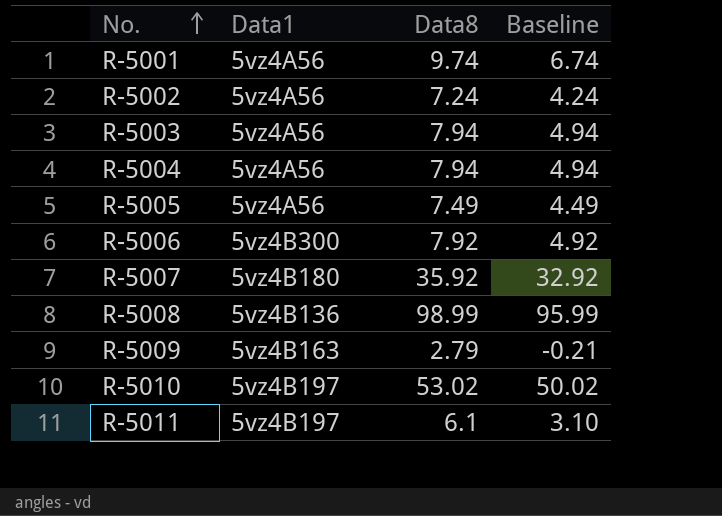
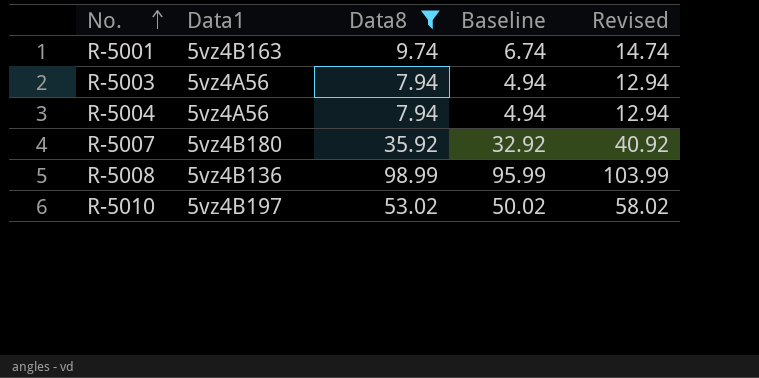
filter: none -> Data8 >= 7.94
column Revised | formula: none -> [Data8] + 5
R-5001 | Data1: 5vz4A56 -> 5vz4B163

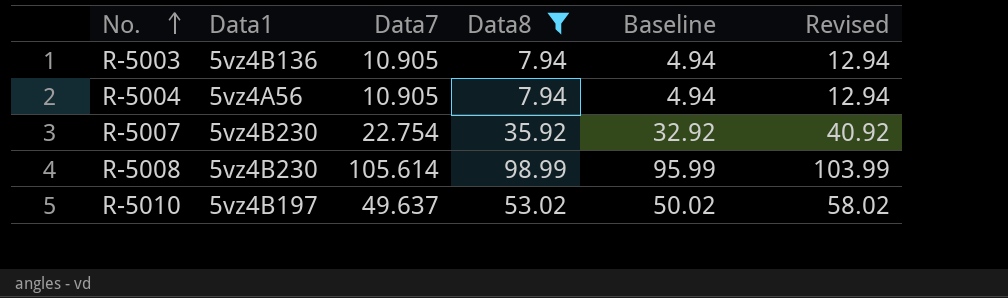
column Data7 | position: none -> 3
row R-5001: 5vz4B163 | 9.74 | 6.74 | 14.74 -> none
R-5003 | Data1: 5vz4A56 -> 5vz4B136
R-5007 | Data1: 5vz4B180 -> 5vz4B230
R-5008 | Data1: 5vz4B136 -> 5vz4B230

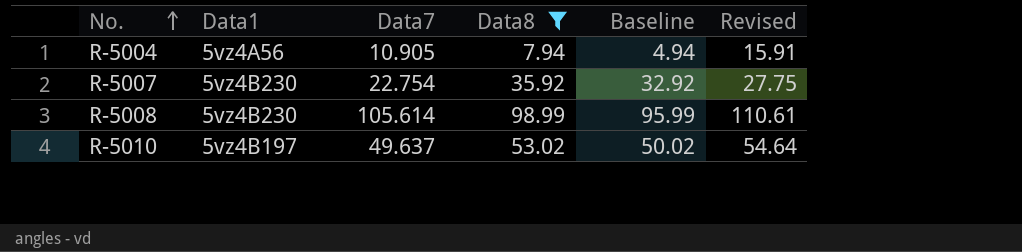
column Revised | formula: [Data8] + 5 -> [Data7] + 5
row R-5003: 5vz4B136 | 10.905 | 7.94 | 4.94 | 12.94 -> none

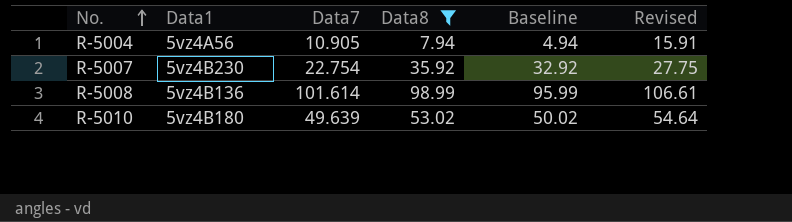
R-5008 | Data1: 5vz4B230 -> 5vz4B136
R-5008 | Data7: 105.614 -> 101.614
R-5008 | Revised: 110.61 -> 106.61
R-5010 | Data1: 5vz4B197 -> 5vz4B180
R-5010 | Data7: 49.637 -> 49.639

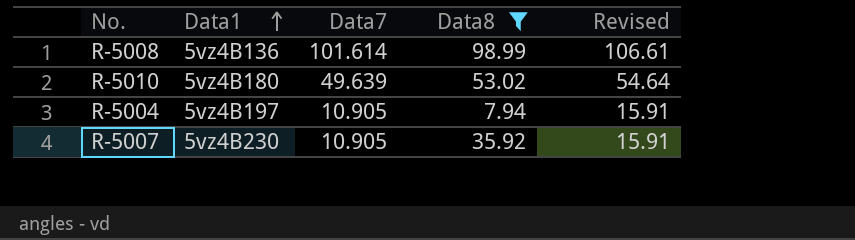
row order: No. ascending -> Data1 ascending
column Baseline | formula: [Data8] - 3 -> none
R-5004 | Data1: 5vz4A56 -> 5vz4B197
R-5007 | Data7: 22.754 -> 10.905
R-5007 | Revised: 27.75 -> 15.91

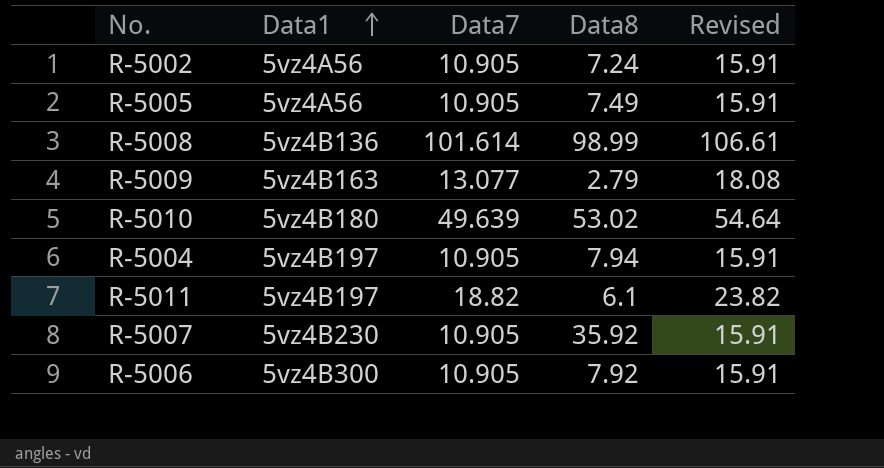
filter: Data8 >= 7.94 -> none

